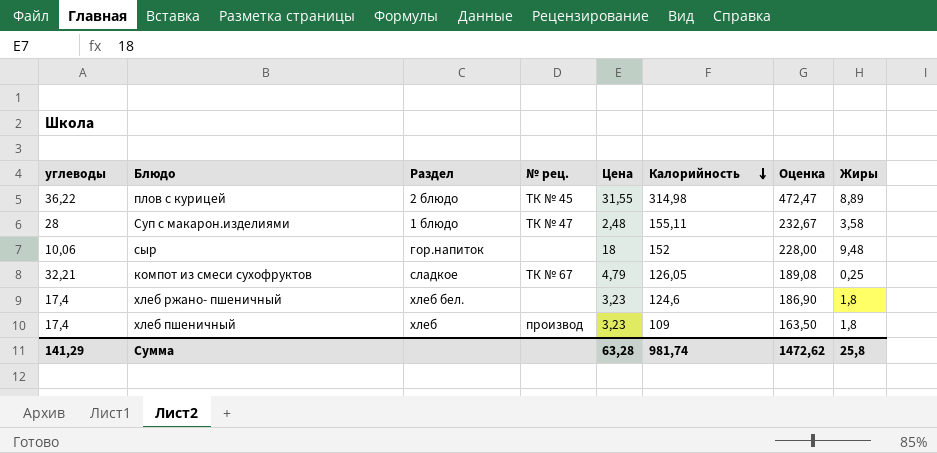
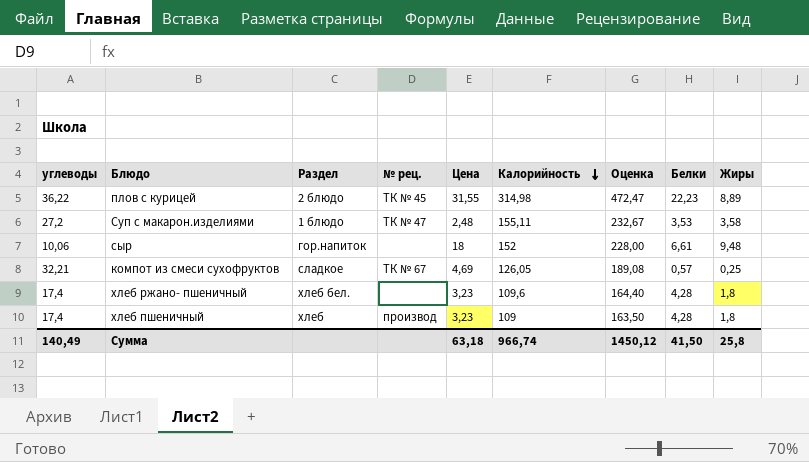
column Белки | position: none -> 8
Суп с макарон.изделиями | углеводы: 28 -> 27,2
компот из смеси сухофруктов | Цена: 4,79 -> 4,69
хлеб ржано- пшеничный | Калорийность: 124,6 -> 109,6
хлеб ржано- пшеничный | Оценка: 186,90 -> 164,40
Сумма | углеводы: 141,29 -> 140,49
Сумма | Цена: 63,28 -> 63,18
Сумма | Калорийность: 981,74 -> 966,74
Сумма | Оценка: 1472,62 -> 1450,12

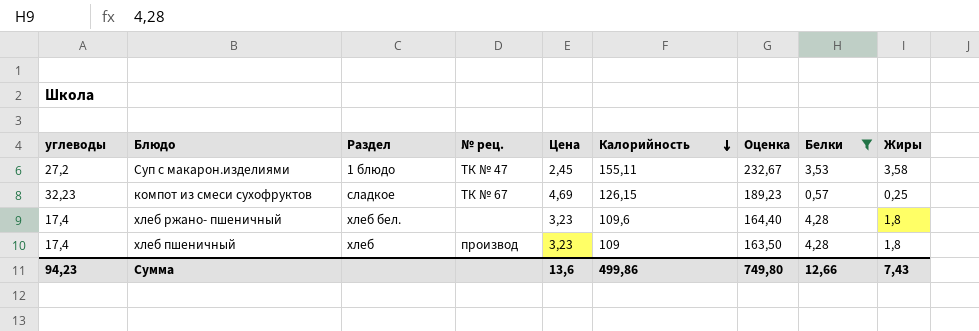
filter: none -> Белки <= 4,28
Суп с макарон.изделиями | Цена: 2,48 -> 2,45
компот из смеси сухофруктов | углеводы: 32,21 -> 32,23
компот из смеси сухофруктов | Калорийность: 126,05 -> 126,15
компот из смеси сухофруктов | Оценка: 189,08 -> 189,23
Сумма | углеводы: 140,49 -> 94,23
Сумма | Цена: 63,18 -> 13,6
Сумма | Калорийность: 966,74 -> 499,86
Сумма | Оценка: 1450,12 -> 749,80
Сумма | Белки: 41,50 -> 12,66
Сумма | Жиры: 25,8 -> 7,43

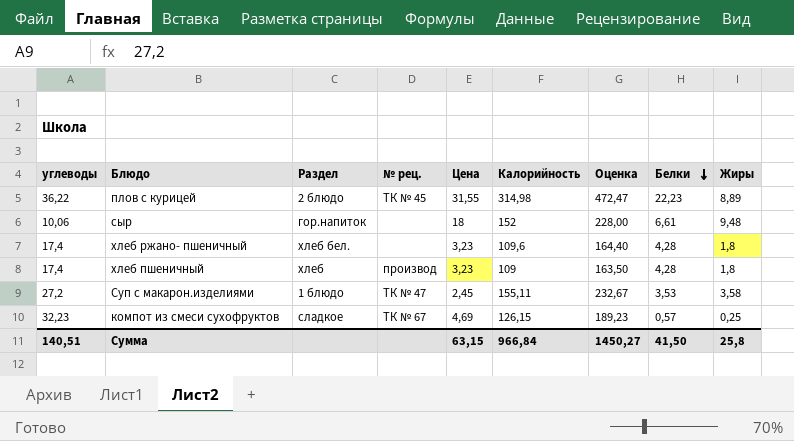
filter: Белки <= 4,28 -> none
row order: Калорийность descending -> Белки descending
Сумма | углеводы: 94,23 -> 140,51
Сумма | Цена: 13,6 -> 63,15
Сумма | Калорийность: 499,86 -> 966,84
Сумма | Оценка: 749,80 -> 1450,27
Сумма | Белки: 12,66 -> 41,50
Сумма | Жиры: 7,43 -> 25,8

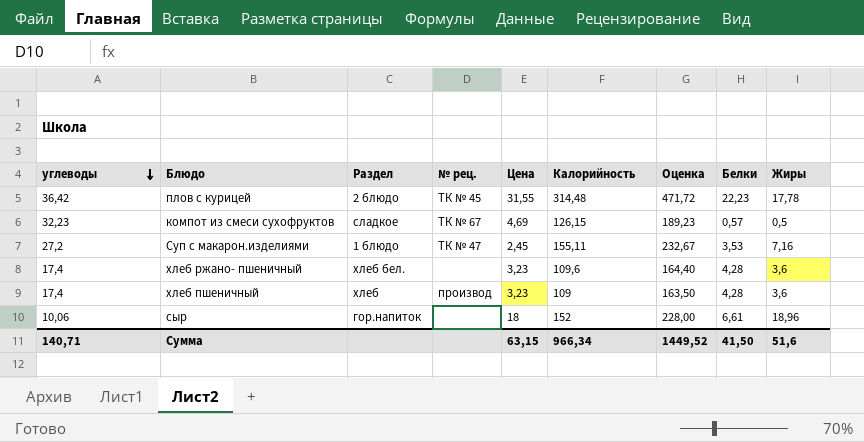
row order: Белки descending -> углеводы descending
плов с курицей | углеводы: 36,22 -> 36,42
плов с курицей | Калорийность: 314,98 -> 314,48
плов с курицей | Оценка: 472,47 -> 471,72
плов с курицей | Жиры: 8,89 -> 17,78
компот из смеси сухофруктов | Жиры: 0,25 -> 0,5
Суп с макарон.изделиями | Жиры: 3,58 -> 7,16
хлеб ржано- пшеничный | Жиры: 1,8 -> 3,6
хлеб пшеничный | Жиры: 1,8 -> 3,6
сыр | Жиры: 9,48 -> 18,96
Сумма | углеводы: 140,51 -> 140,71
Сумма | Калорийность: 966,84 -> 966,34
Сумма | Оценка: 1450,27 -> 1449,52
Сумма | Жиры: 25,8 -> 51,6

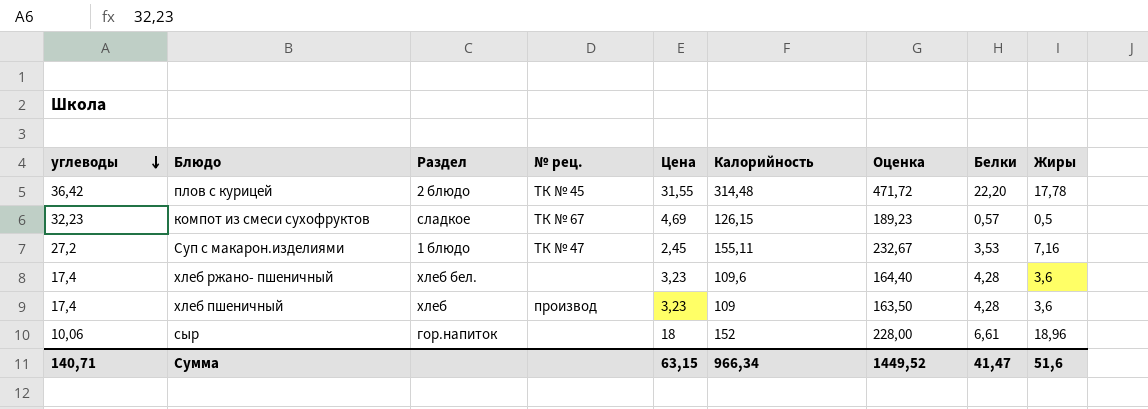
плов с курицей | Белки: 22,23 -> 22,20
Сумма | Белки: 41,50 -> 41,47

